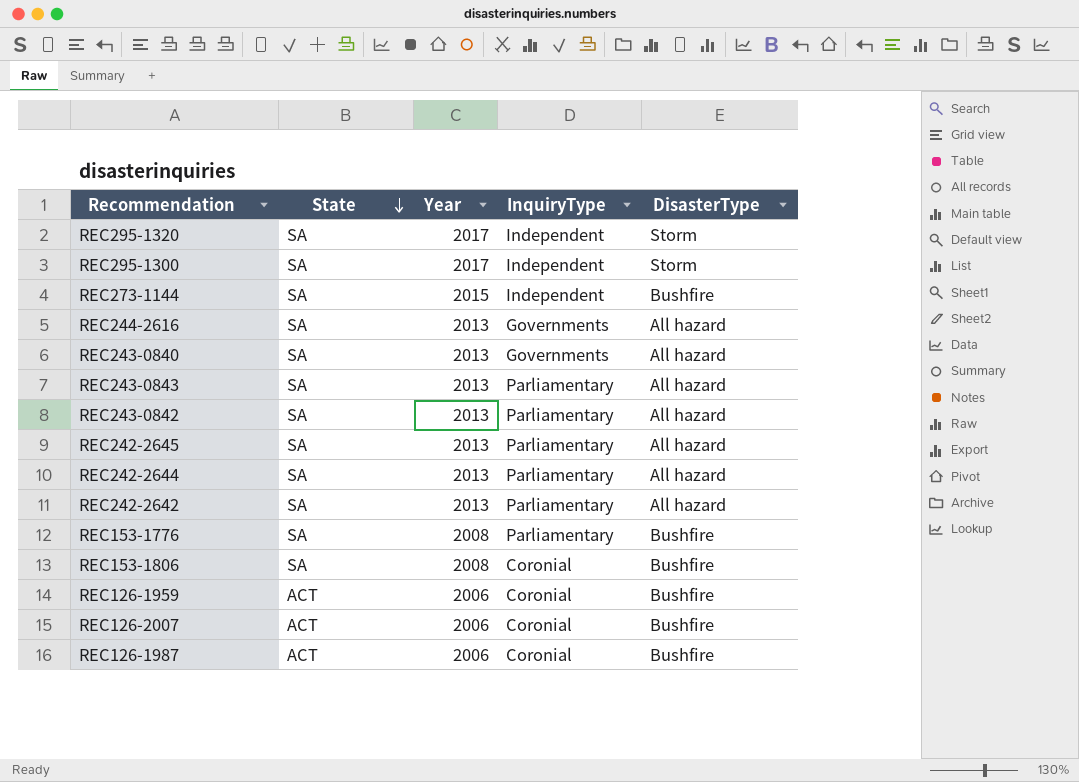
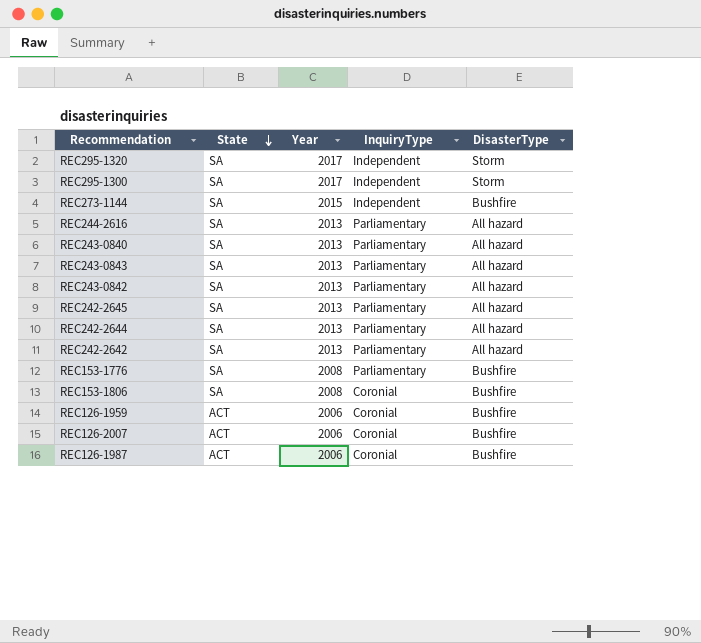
REC244-2616 | InquiryType: Governments -> Parliamentary
REC243-0840 | InquiryType: Governments -> Parliamentary

